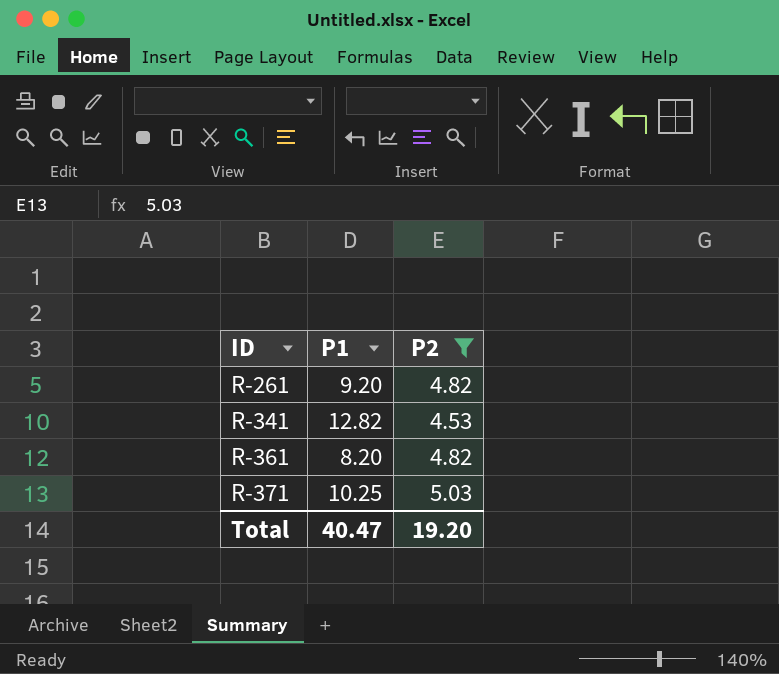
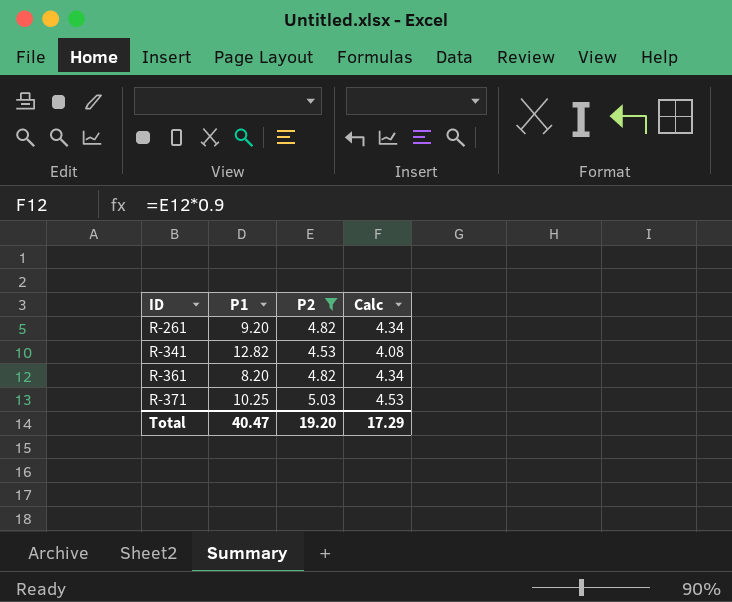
column Calc | formula: none -> [P2] * 0.9

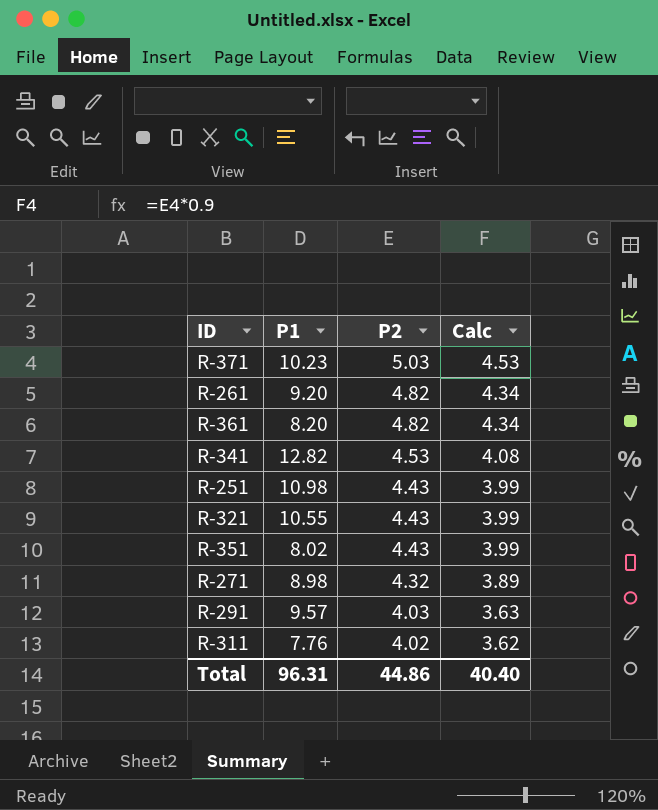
filter: P2 >= 4.53 -> none
row order: ID ascending -> P2 descending
R-371 | P1: 10.25 -> 10.23
Total | P1: 40.47 -> 96.31
Total | P2: 19.20 -> 44.86
Total | Calc: 17.29 -> 40.40

